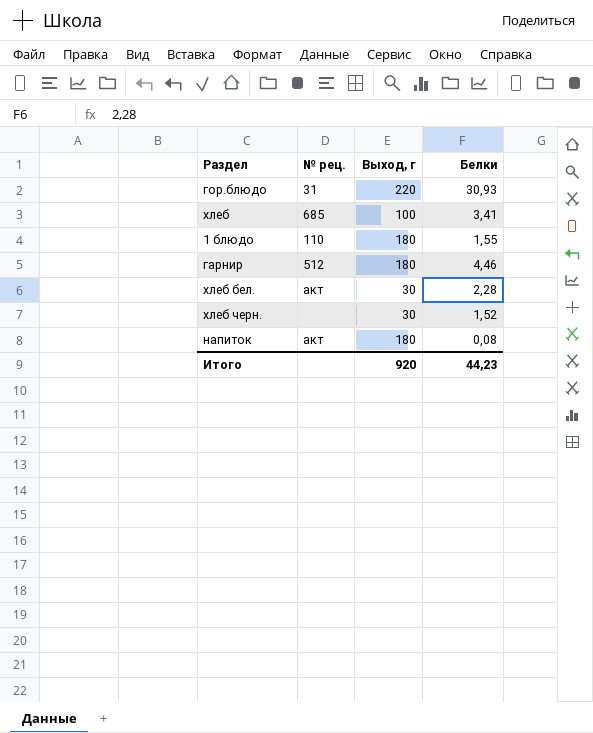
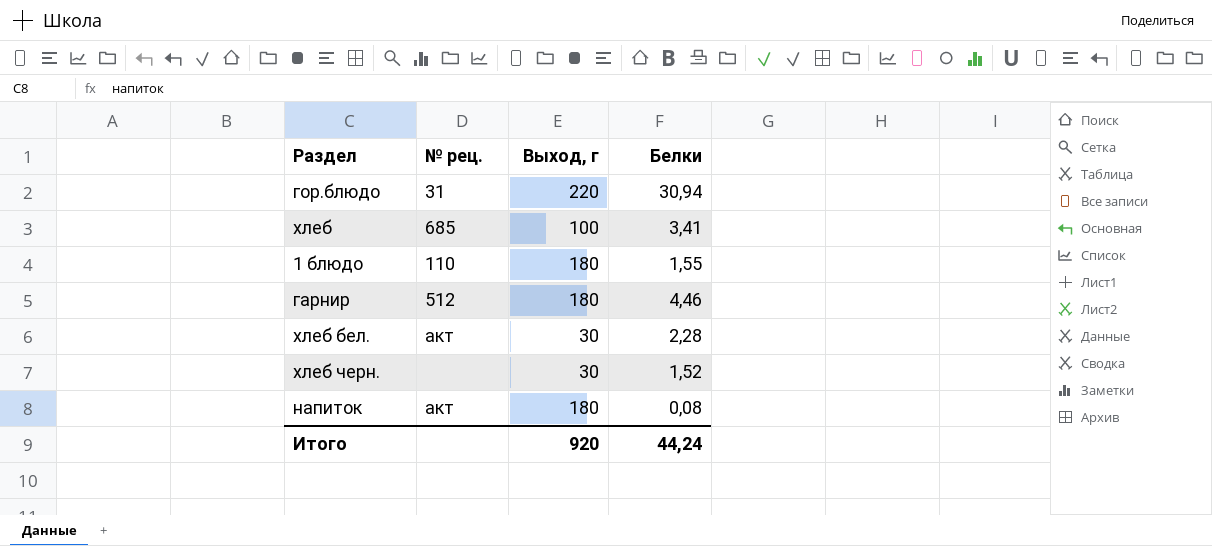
гор.блюдо | Белки: 30,93 -> 30,94
Итого | Белки: 44,23 -> 44,24

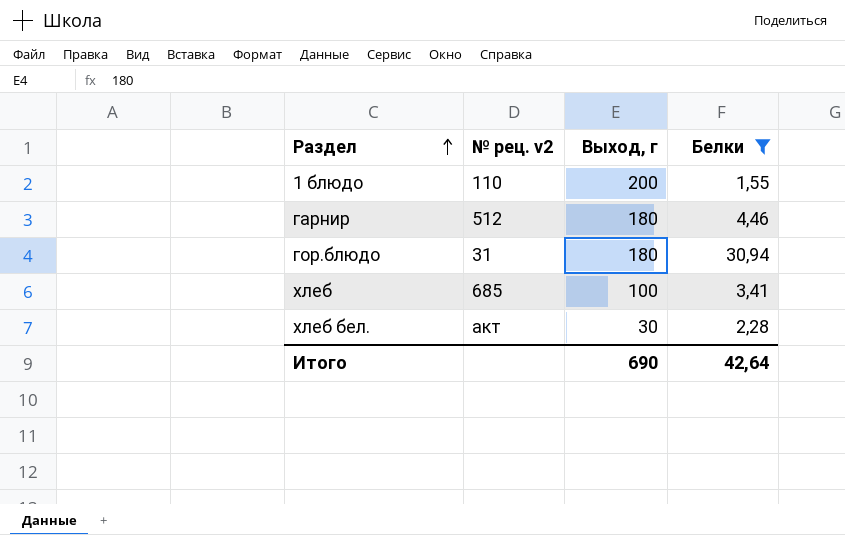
filter: none -> Белки >= 1,55
row order: none -> Раздел ascending
column name: № рец. -> № рец. v2
1 блюдо | Выход, г: 180 -> 200
гор.блюдо | Выход, г: 220 -> 180
Итого | Выход, г: 920 -> 690
Итого | Белки: 44,24 -> 42,64

